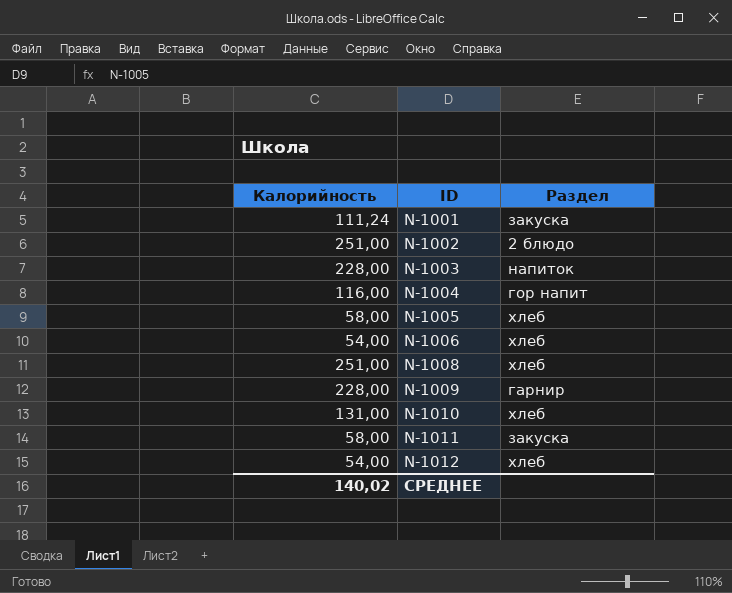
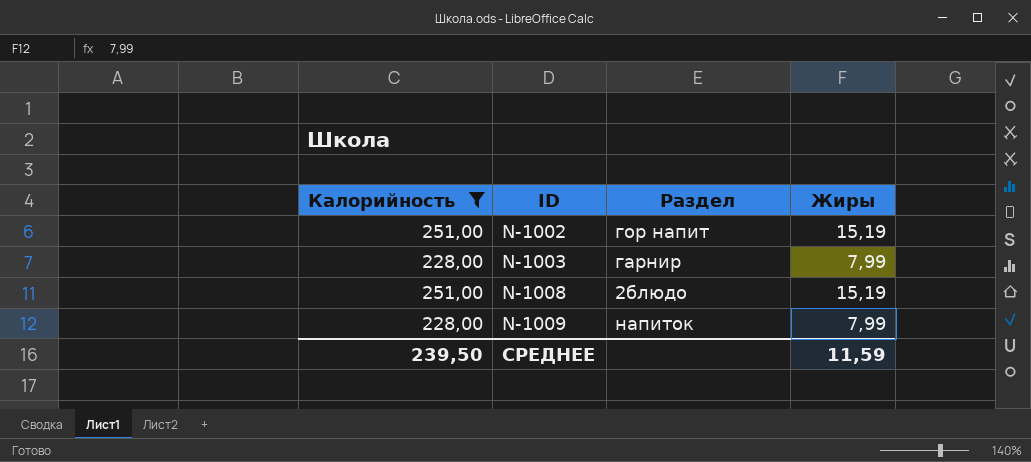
filter: none -> Калорийность >= 228,00
column Жиры | position: none -> 4
N-1002 | Раздел: 2 блюдо -> гор напит
N-1003 | Раздел: напиток -> гарнир
N-1008 | Раздел: хлеб -> 2блюдо
N-1009 | Раздел: гарнир -> напиток
СРЕДНЕЕ | Калорийность: 140,02 -> 239,50

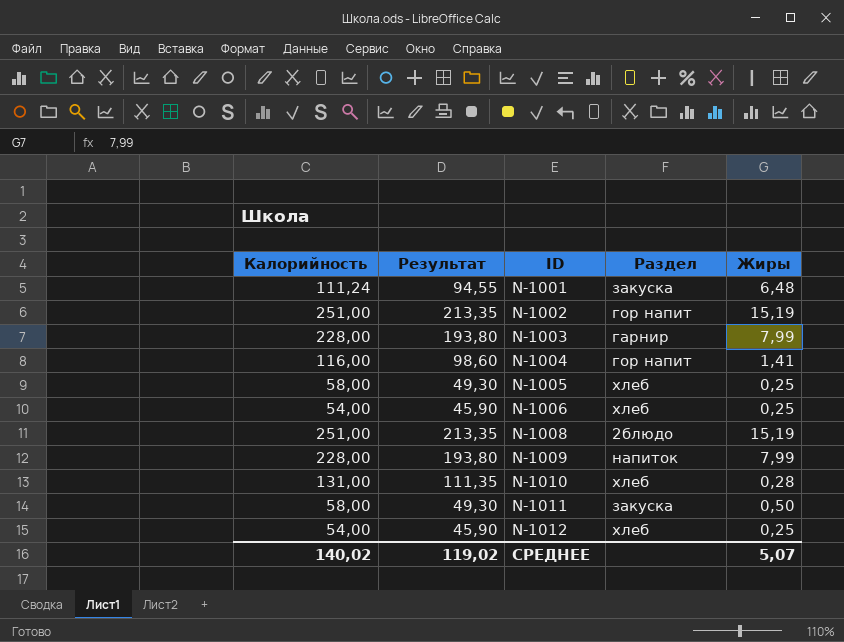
filter: Калорийность >= 228,00 -> none
column Результат | formula: none -> [Калорийность] * 0,85
СРЕДНЕЕ | Калорийность: 239,50 -> 140,02
СРЕДНЕЕ | Жиры: 11,59 -> 5,07

